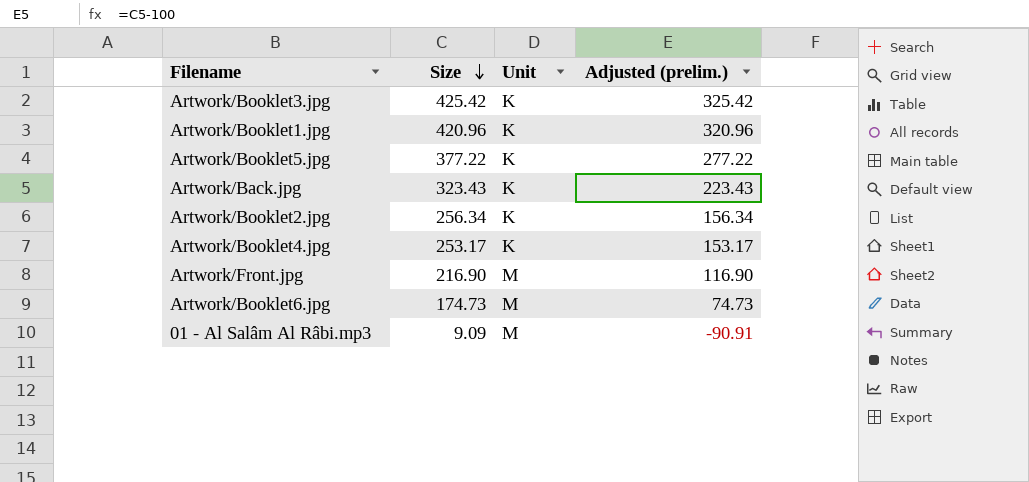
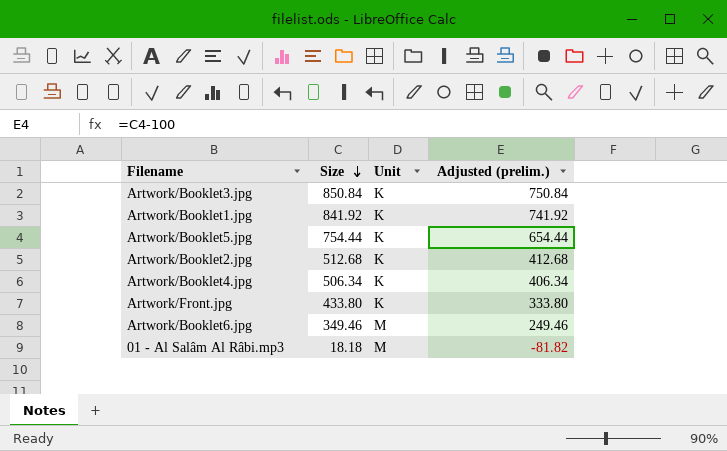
row Artwork/Back.jpg: 323.43 | K | 223.43 -> none
Artwork/Booklet3.jpg | Size: 425.42 -> 850.84
Artwork/Booklet3.jpg | Adjusted (prelim.): 325.42 -> 750.84
Artwork/Booklet1.jpg | Size: 420.96 -> 841.92
Artwork/Booklet1.jpg | Adjusted (prelim.): 320.96 -> 741.92
Artwork/Booklet5.jpg | Size: 377.22 -> 754.44
Artwork/Booklet5.jpg | Adjusted (prelim.): 277.22 -> 654.44
Artwork/Booklet2.jpg | Size: 256.34 -> 512.68
Artwork/Booklet2.jpg | Adjusted (prelim.): 156.34 -> 412.68
Artwork/Booklet4.jpg | Size: 253.17 -> 506.34
Artwork/Booklet4.jpg | Adjusted (prelim.): 153.17 -> 406.34
Artwork/Front.jpg | Size: 216.90 -> 433.80
Artwork/Front.jpg | Unit: M -> K
Artwork/Front.jpg | Adjusted (prelim.): 116.90 -> 333.80
Artwork/Booklet6.jpg | Size: 174.73 -> 349.46
Artwork/Booklet6.jpg | Adjusted (prelim.): 74.73 -> 249.46
01 - Al Salâm Al Râbi.mp3 | Size: 9.09 -> 18.18
01 - Al Salâm Al Râbi.mp3 | Adjusted (prelim.): -90.91 -> -81.82

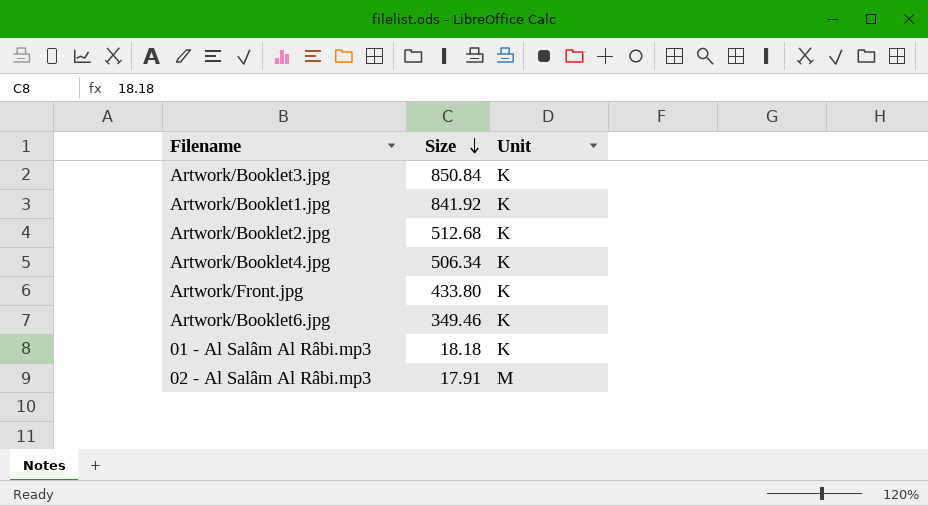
column Adjusted (prelim.) | formula: [Size] - 100 -> none
row Artwork/Booklet5.jpg: 754.44 | K | 654.44 -> none
Artwork/Booklet6.jpg | Unit: M -> K
01 - Al Salâm Al Râbi.mp3 | Unit: M -> K
row 02 - Al Salâm Al Râbi.mp3: none -> 17.91 | M

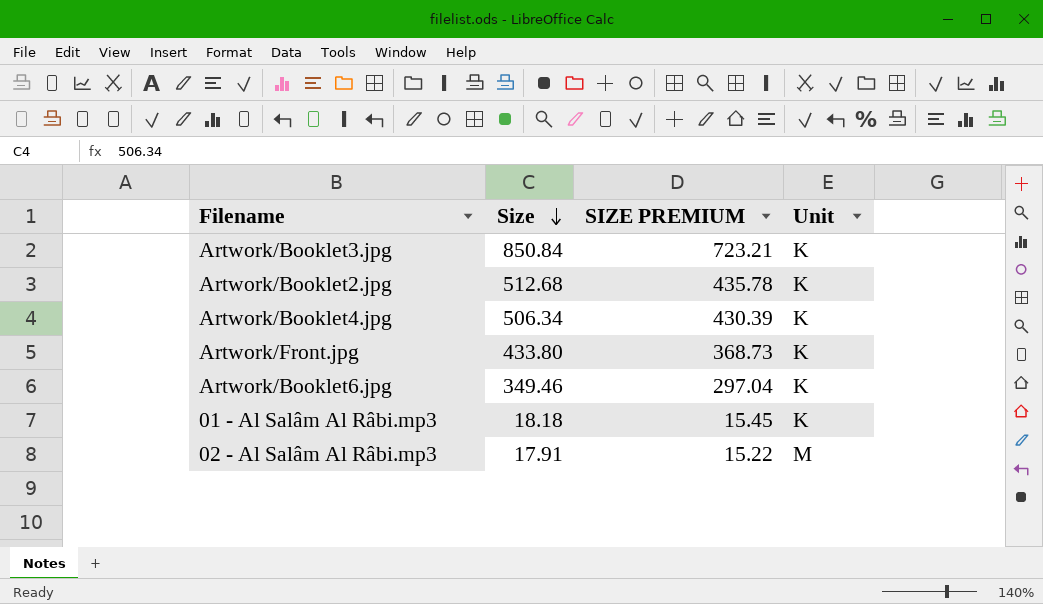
column SIZE PREMIUM | formula: none -> [Size] * 0.85
row Artwork/Booklet1.jpg: 841.92 | K -> none

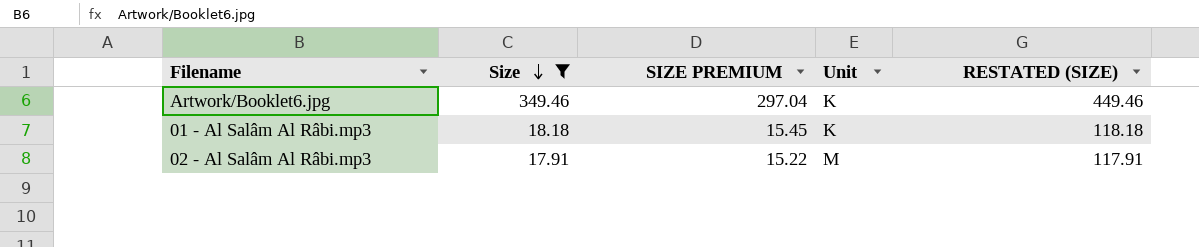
filter: none -> Size <= 349.46
column RESTATED (SIZE) | formula: none -> [Size] + 100

